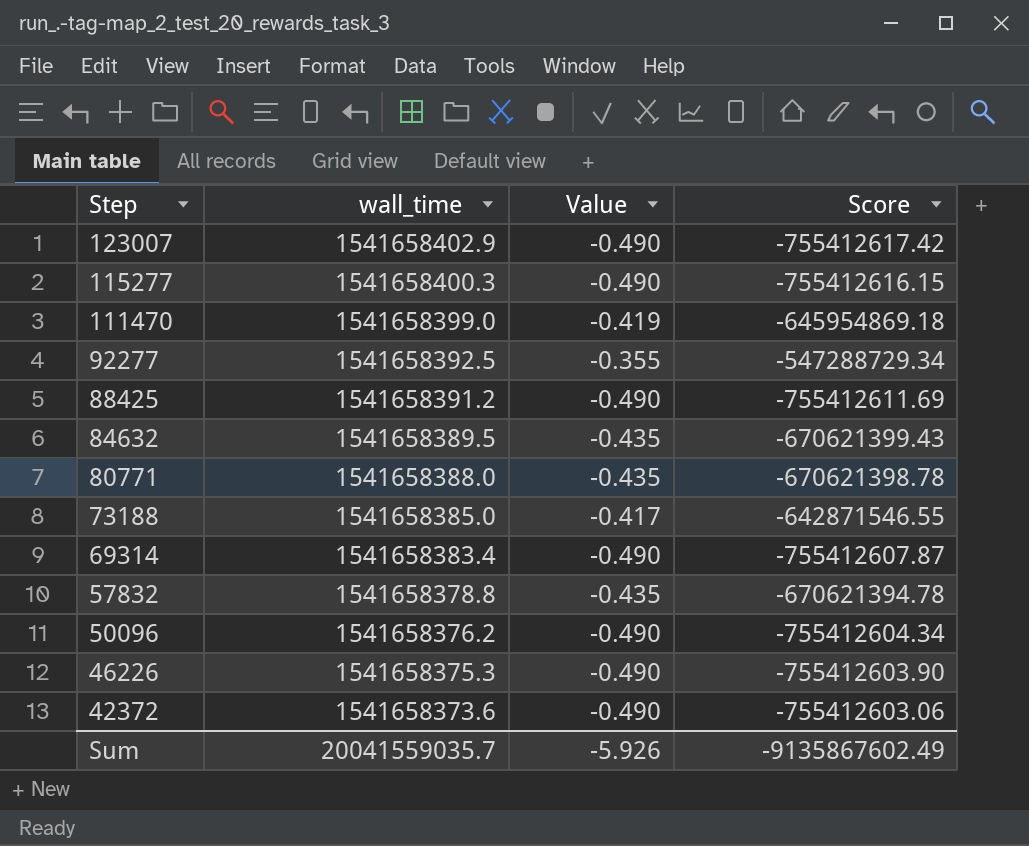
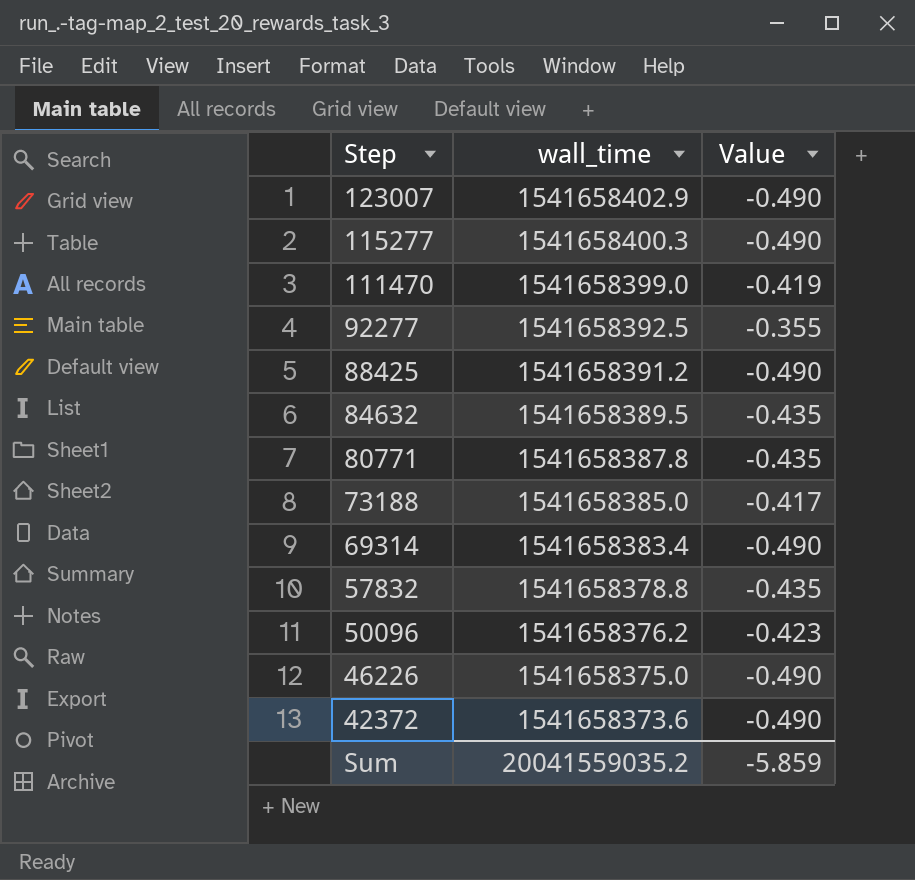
column Score | formula: [wall_time] * [Value] -> none
80771 | wall_time: 1541658388.0 -> 1541658387.8
50096 | Value: -0.490 -> -0.423
46226 | wall_time: 1541658375.3 -> 1541658375.0
Sum | wall_time: 20041559035.7 -> 20041559035.2
Sum | Value: -5.926 -> -5.859

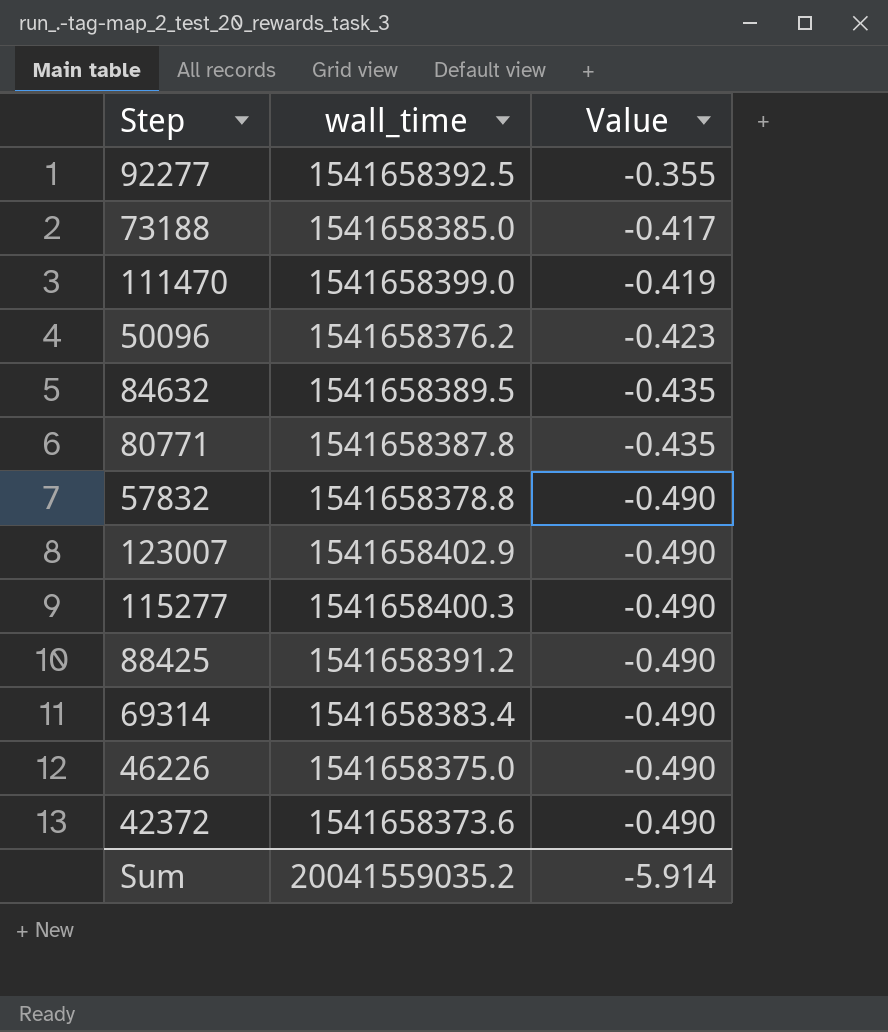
row order: Step descending -> Value descending
57832 | Value: -0.435 -> -0.490
Sum | Value: -5.859 -> -5.914

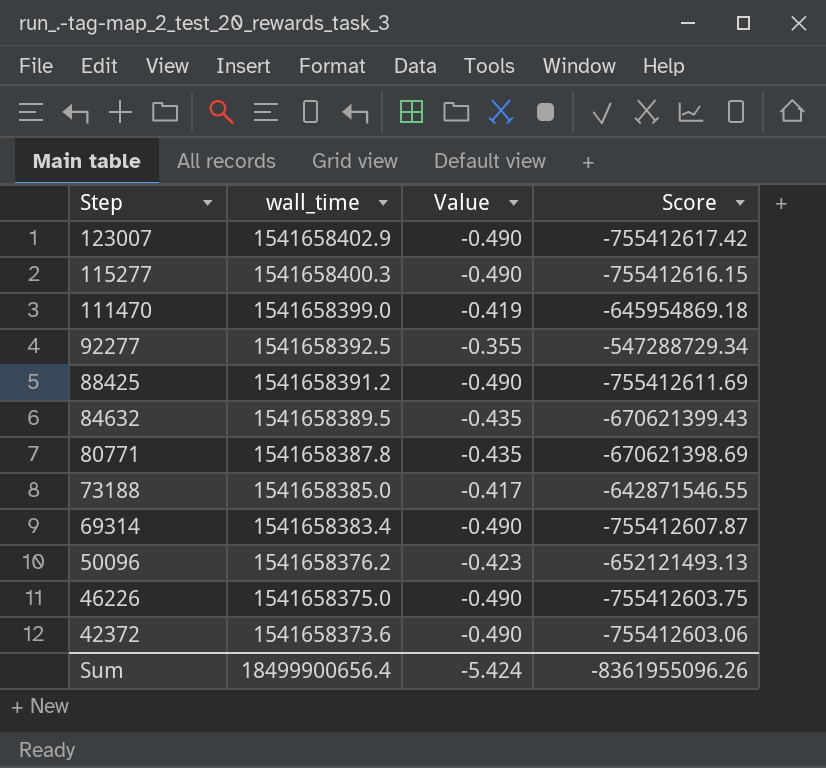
row order: Value descending -> Step descending
column Score | formula: none -> [wall_time] * [Value]
row 57832: 1541658378.8 | -0.490 -> none
Sum | wall_time: 20041559035.2 -> 18499900656.4
Sum | Value: -5.914 -> -5.424

